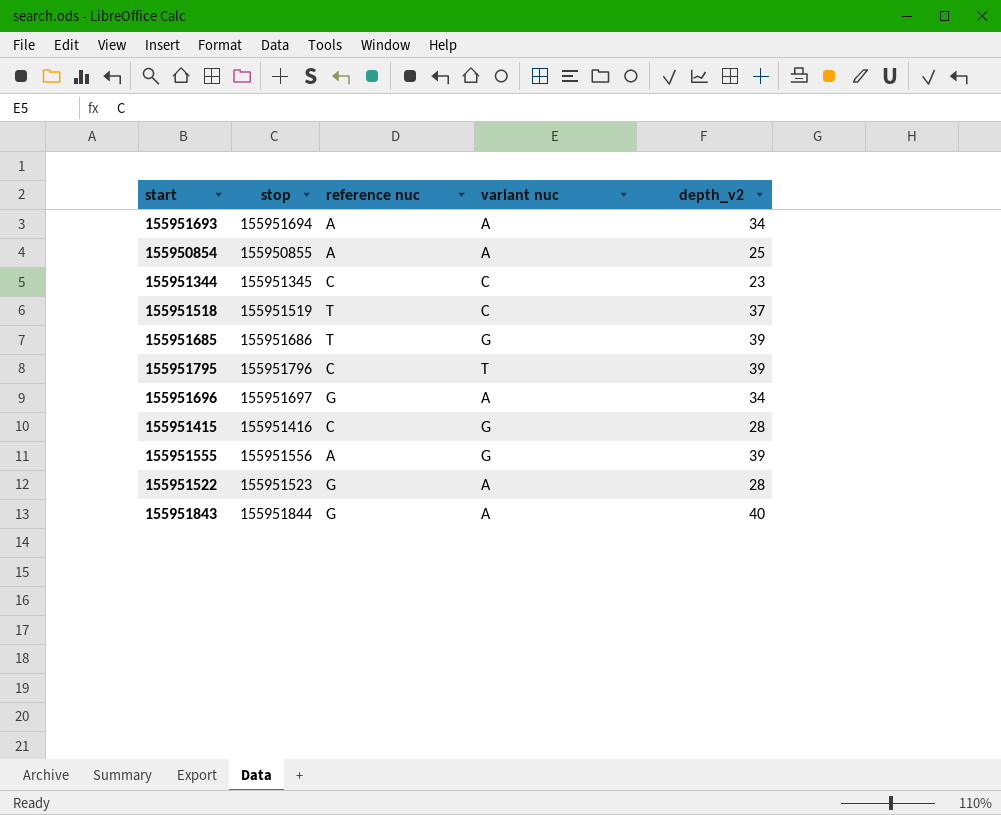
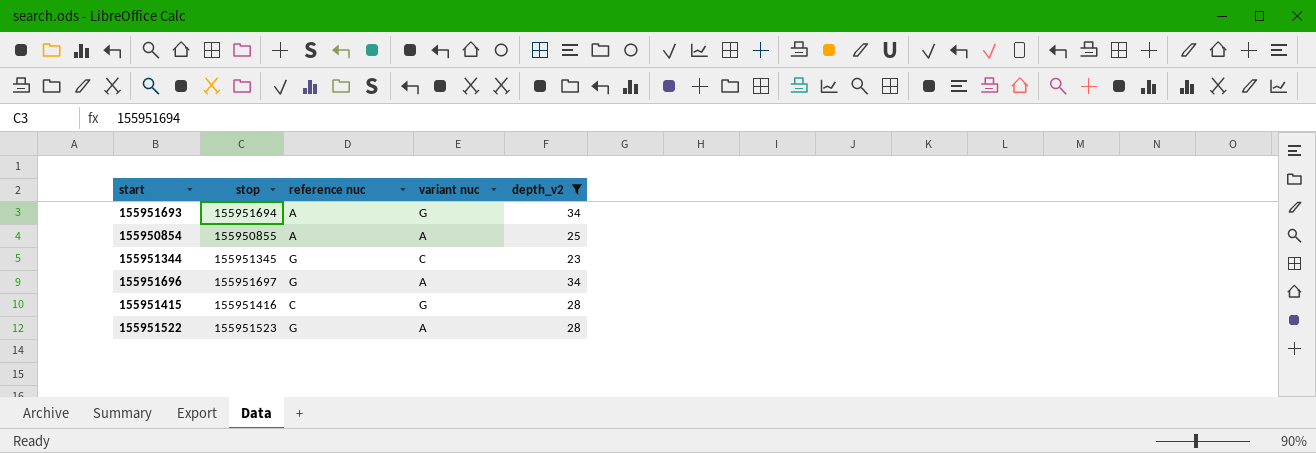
filter: none -> depth_v2 <= 34
155951693 | variant nuc: A -> G
155951344 | reference nuc: C -> G

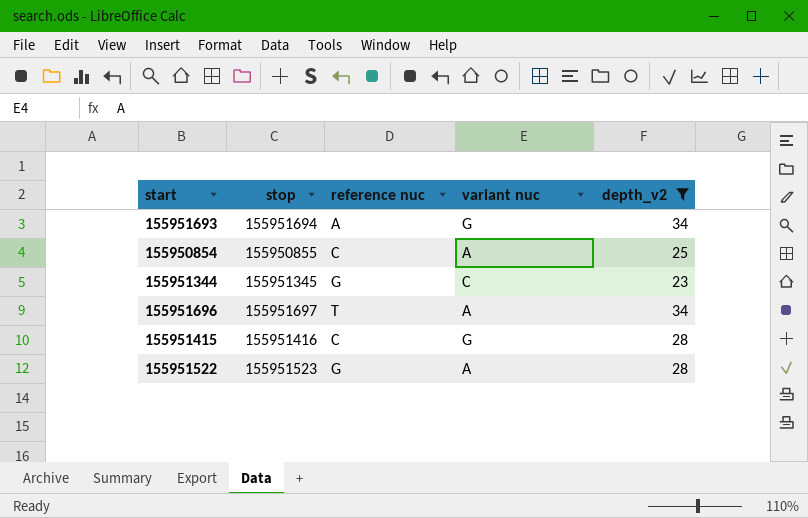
155950854 | reference nuc: A -> C
155951696 | reference nuc: G -> T

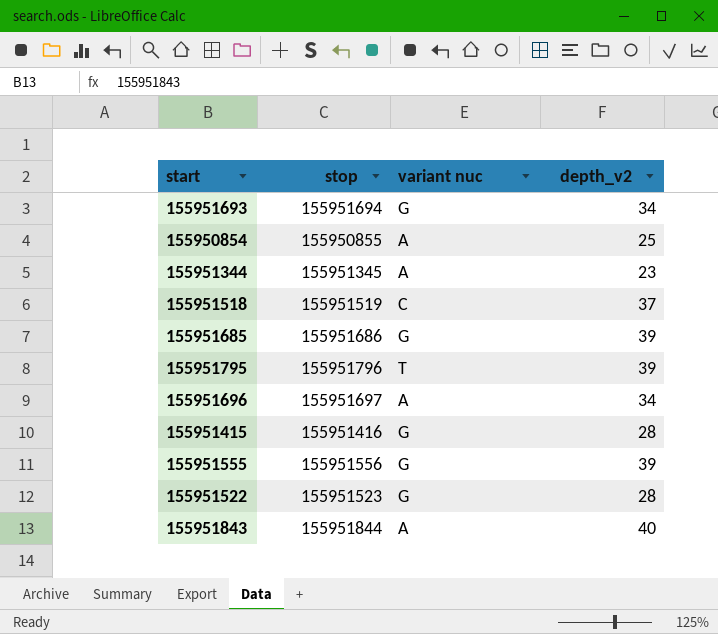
filter: depth_v2 <= 34 -> none
column reference nuc | position: 3 -> none
155951344 | variant nuc: C -> A
155951522 | variant nuc: A -> G

